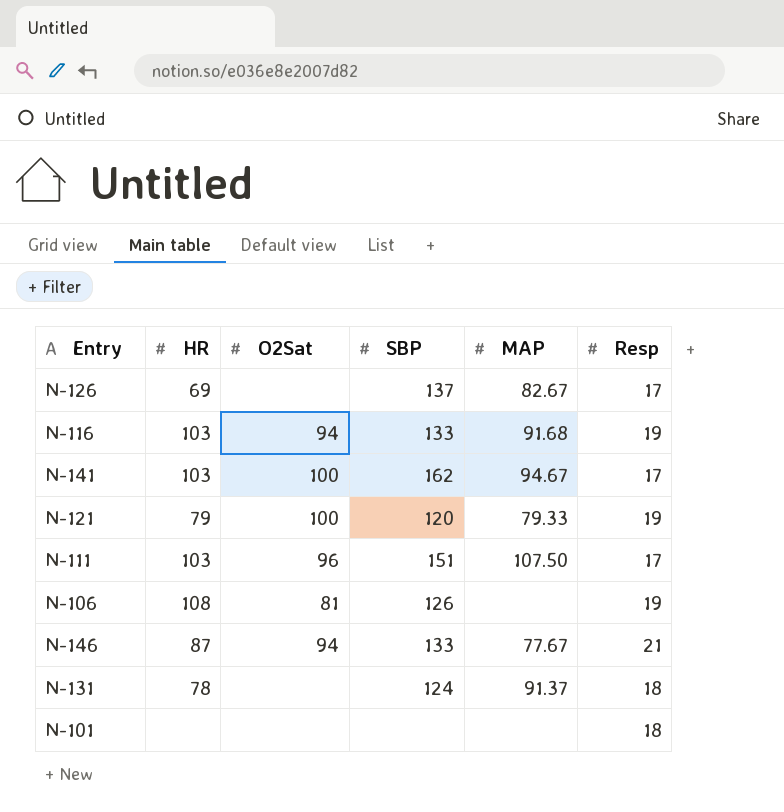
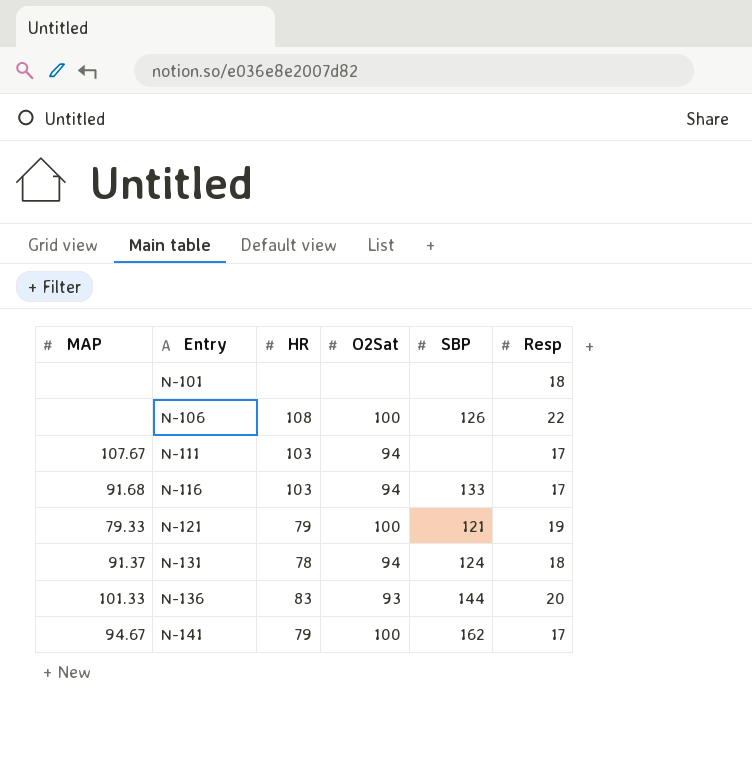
row order: none -> Entry ascending
column MAP | position: 5 -> 1
row N-126: 69 | none | 137 | 82.67 | 17 -> none
row N-146: 87 | 94 | 133 | 77.67 | 21 -> none
N-106 | O2Sat: 81 -> 100
N-106 | Resp: 19 -> 22
N-111 | MAP: 107.50 -> 107.67
N-111 | O2Sat: 96 -> 94
N-111 | SBP: 151 -> none
N-116 | Resp: 19 -> 17
N-121 | SBP: 120 -> 121
N-131 | O2Sat: none -> 94
row N-136: none -> 101.33 | 83 | 93 | 144 | 20
N-141 | HR: 103 -> 79

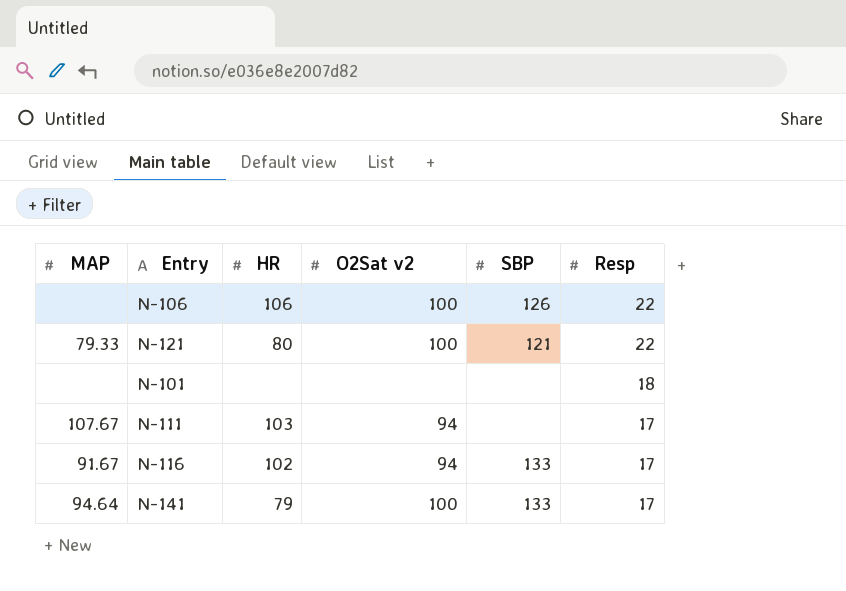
row order: Entry ascending -> Resp descending
column name: O2Sat -> O2Sat v2
row N-131: 91.37 | 78 | 94 | 124 | 18 -> none
row N-136: 101.33 | 83 | 93 | 144 | 20 -> none
N-106 | HR: 108 -> 106
N-121 | HR: 79 -> 80
N-121 | Resp: 19 -> 22
N-116 | MAP: 91.68 -> 91.67
N-116 | HR: 103 -> 102
N-141 | MAP: 94.67 -> 94.64
N-141 | SBP: 162 -> 133

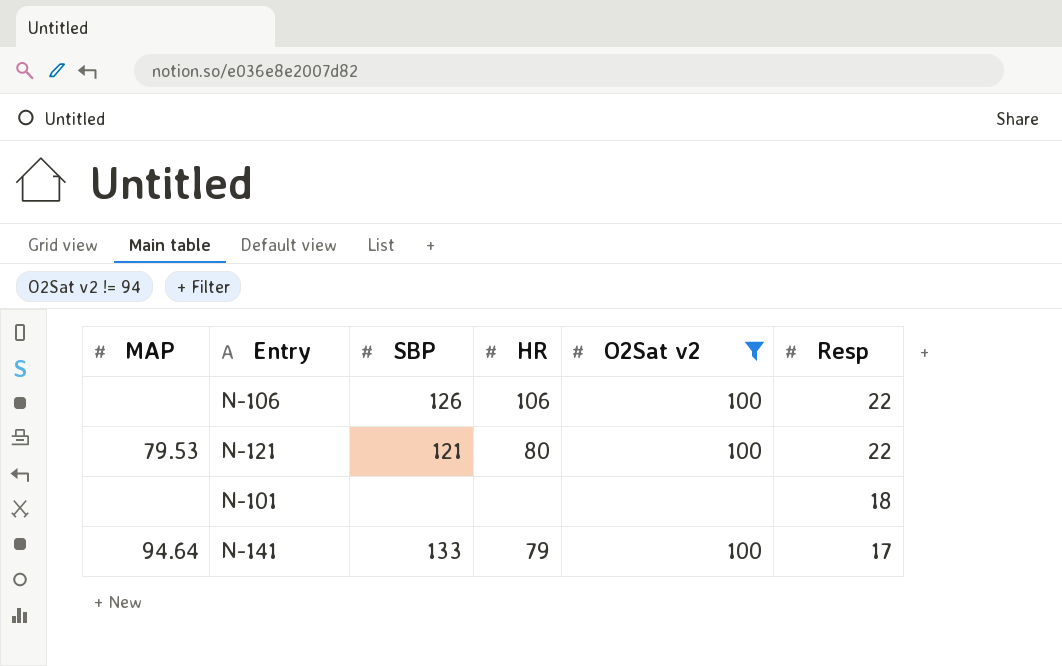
filter: none -> O2Sat v2 != 94
column SBP | position: 5 -> 3
N-121 | MAP: 79.33 -> 79.53

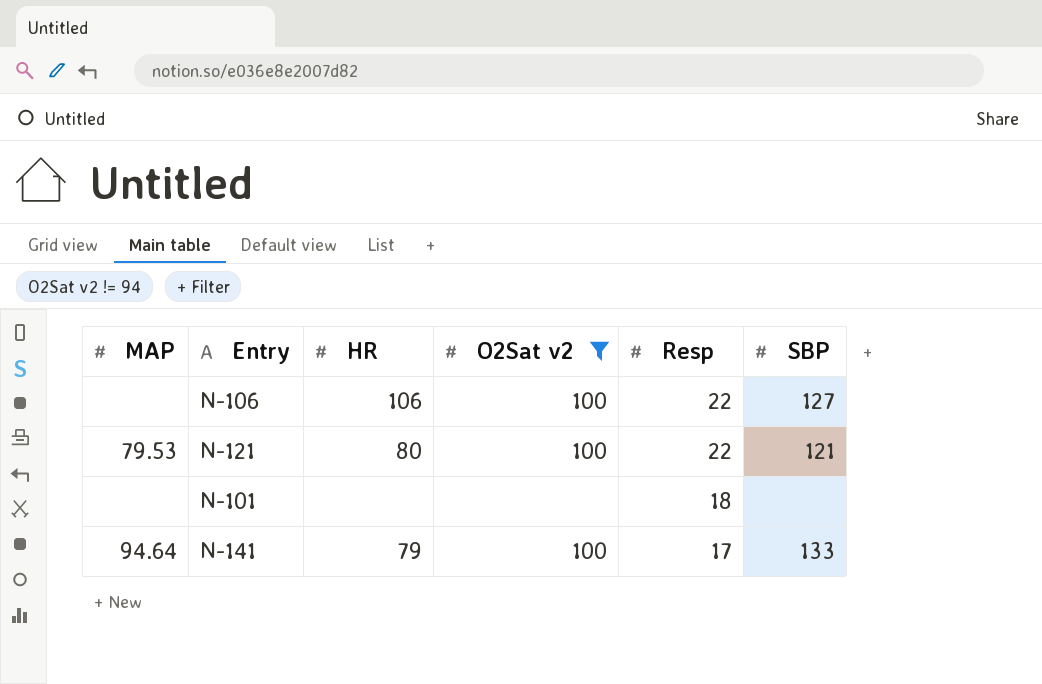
column SBP | position: 3 -> 6
N-106 | SBP: 126 -> 127

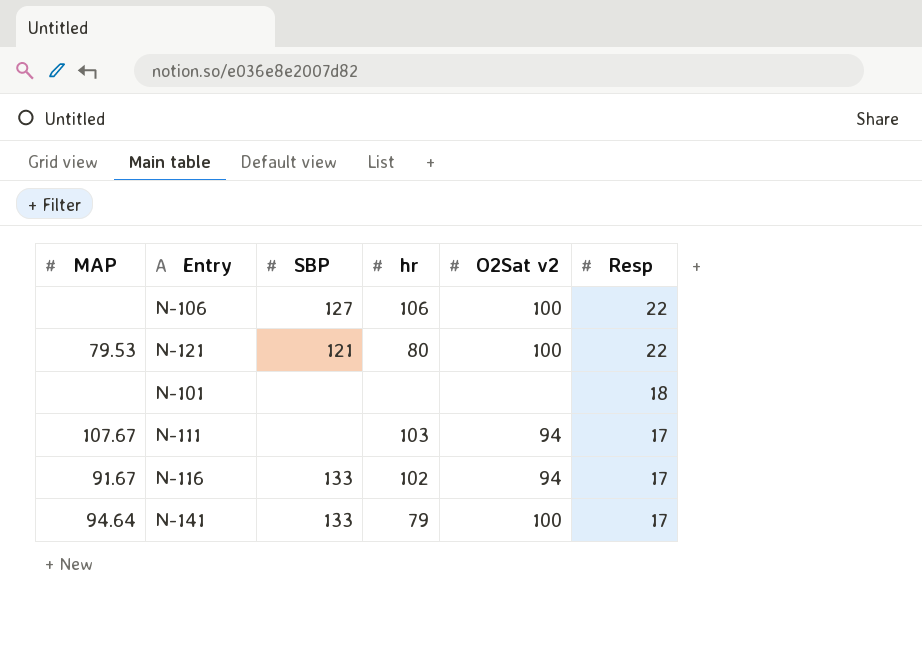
filter: O2Sat v2 != 94 -> none
column SBP | position: 6 -> 3
column name: HR -> hr

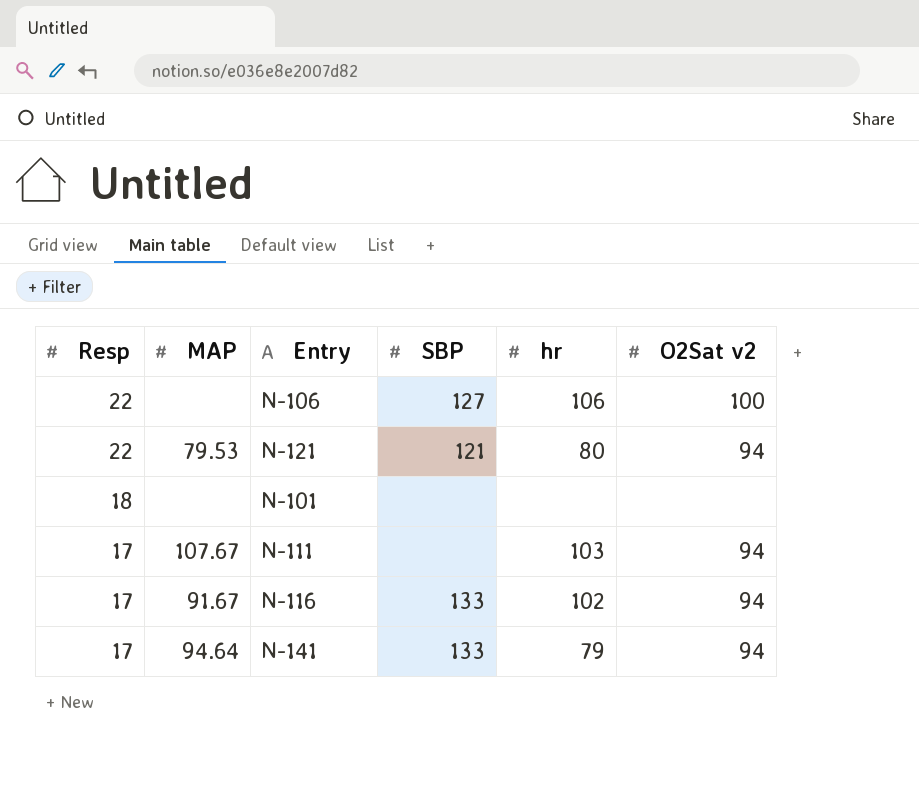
column Resp | position: 6 -> 1
N-121 | O2Sat v2: 100 -> 94
N-141 | O2Sat v2: 100 -> 94

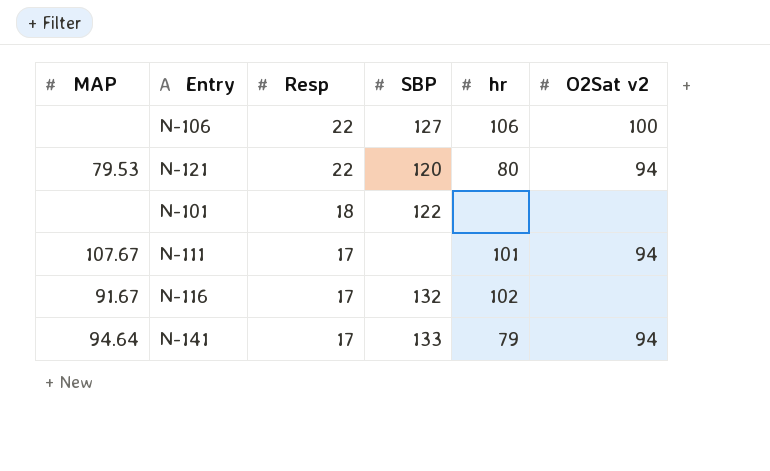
column Resp | position: 1 -> 3
N-121 | SBP: 121 -> 120
N-101 | SBP: none -> 122
N-111 | hr: 103 -> 101
N-116 | SBP: 133 -> 132
N-116 | O2Sat v2: 94 -> none

